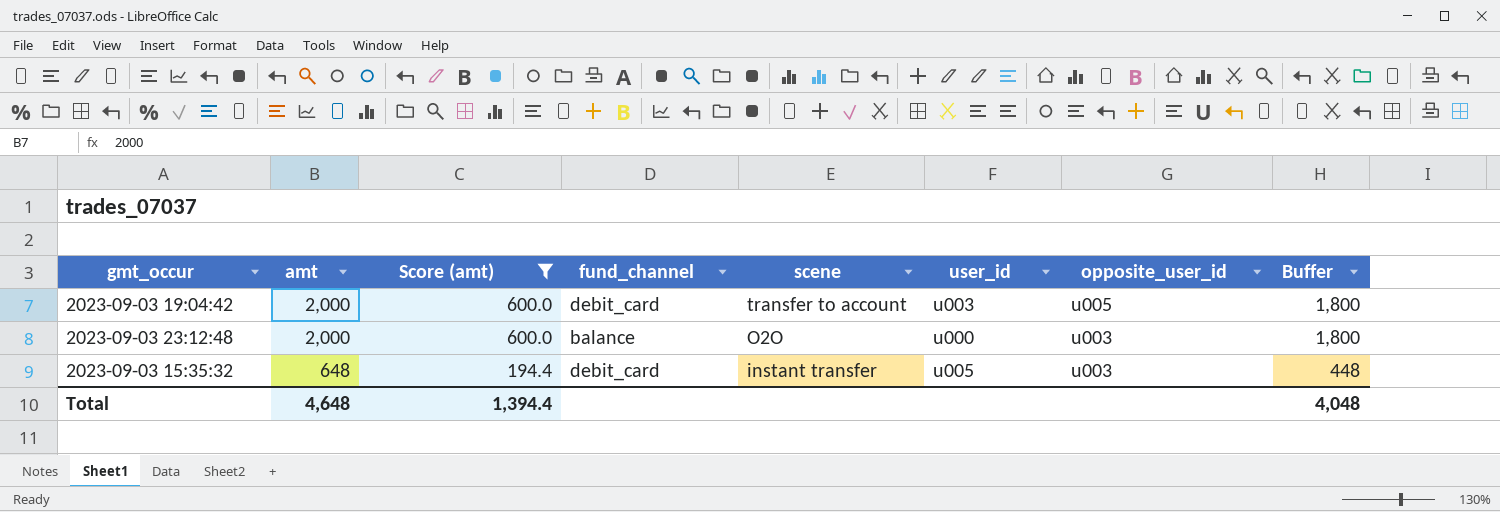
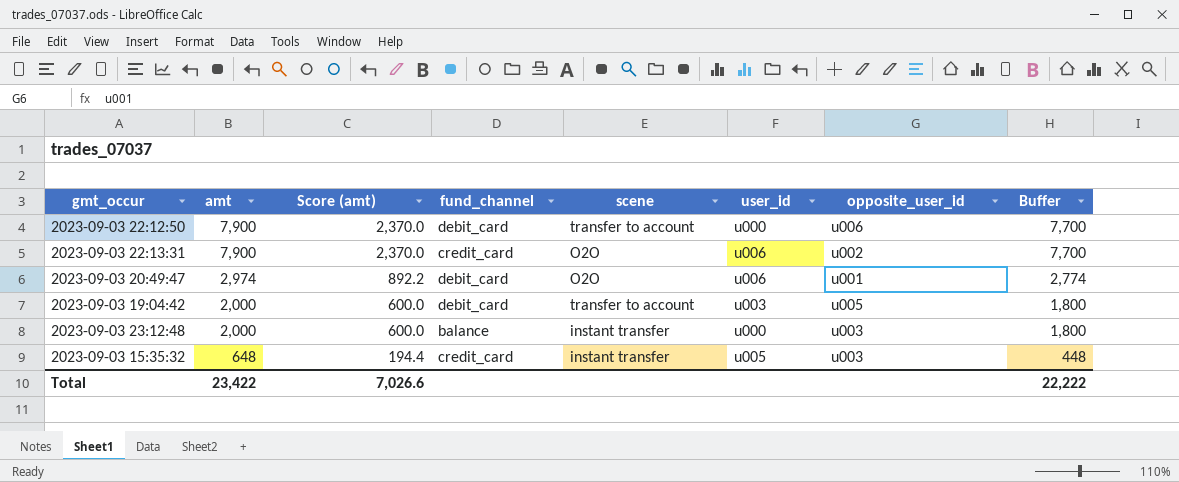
filter: Score (amt) <= 600.0 -> none
2023-09-03 23:12:48 | scene: O2O -> instant transfer
2023-09-03 15:35:32 | fund_channel: debit_card -> credit_card
Total | amt: 4,648 -> 23,422
Total | Score (amt): 1,394.4 -> 7,026.6
Total | Buffer: 4,048 -> 22,222

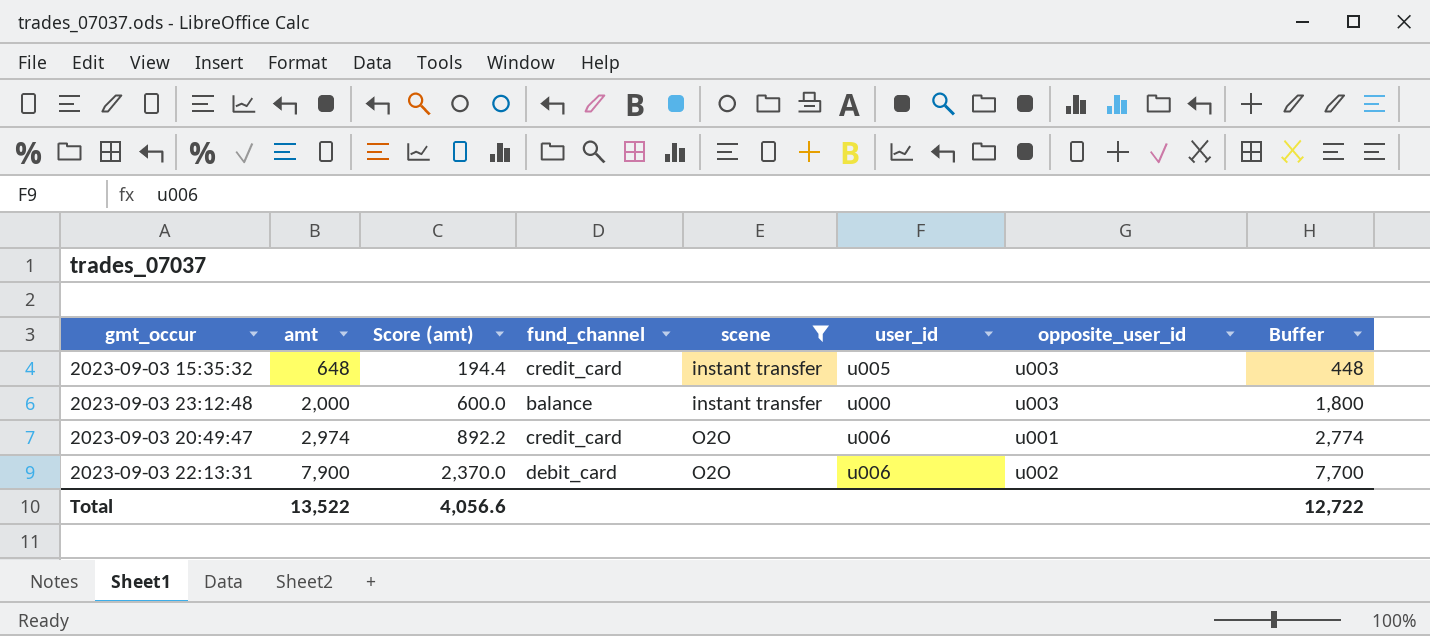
filter: none -> scene != transfer to account
row order: amt descending -> amt ascending
2023-09-03 20:49:47 | fund_channel: debit_card -> credit_card
2023-09-03 22:13:31 | fund_channel: credit_card -> debit_card
Total | amt: 23,422 -> 13,522
Total | Score (amt): 7,026.6 -> 4,056.6
Total | Buffer: 22,222 -> 12,722

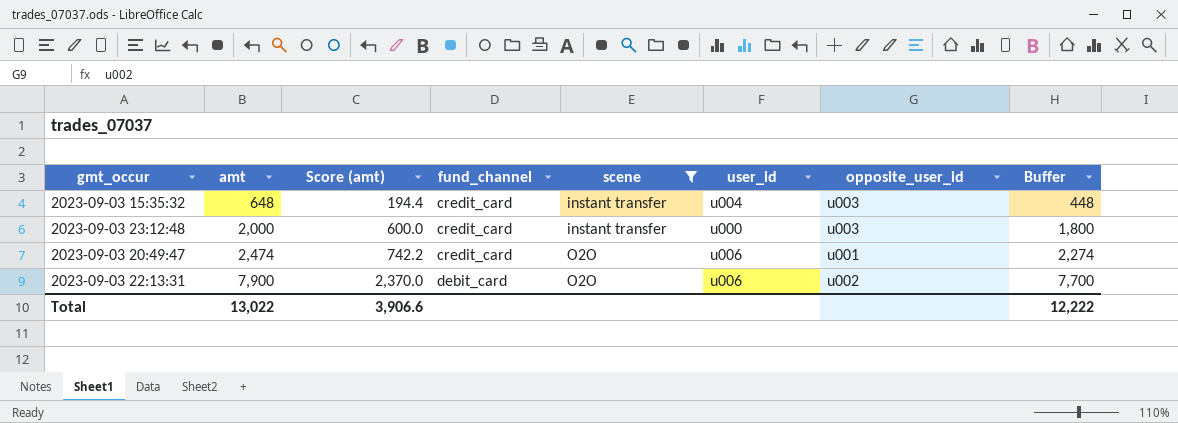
2023-09-03 15:35:32 | user_id: u005 -> u004
2023-09-03 23:12:48 | fund_channel: balance -> credit_card
2023-09-03 20:49:47 | amt: 2,974 -> 2,474
2023-09-03 20:49:47 | Score (amt): 892.2 -> 742.2
2023-09-03 20:49:47 | Buffer: 2,774 -> 2,274
Total | amt: 13,522 -> 13,022
Total | Score (amt): 4,056.6 -> 3,906.6
Total | Buffer: 12,722 -> 12,222

